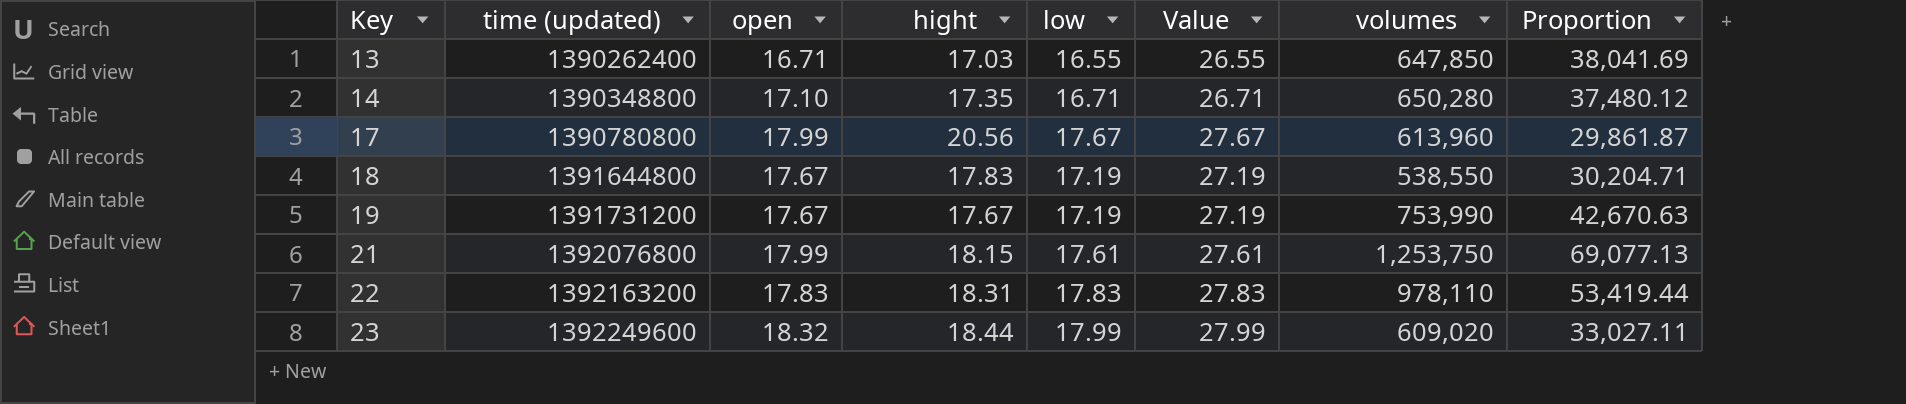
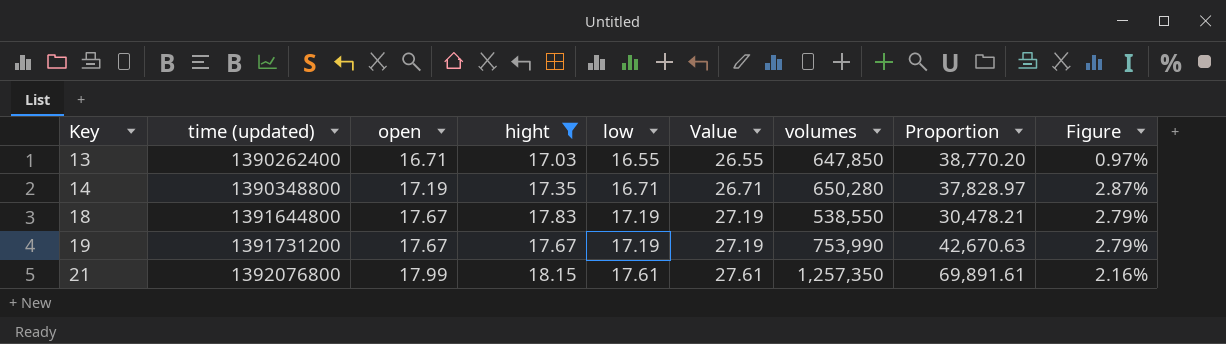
filter: none -> hight <= 18.15
column Proportion | formula: [volumes] / [hight] -> [volumes] / [open]
column Figure | formula: none -> ([open] - [low]) / [low]
14 | open: 17.10 -> 17.19
21 | volumes: 1,253,750 -> 1,257,350

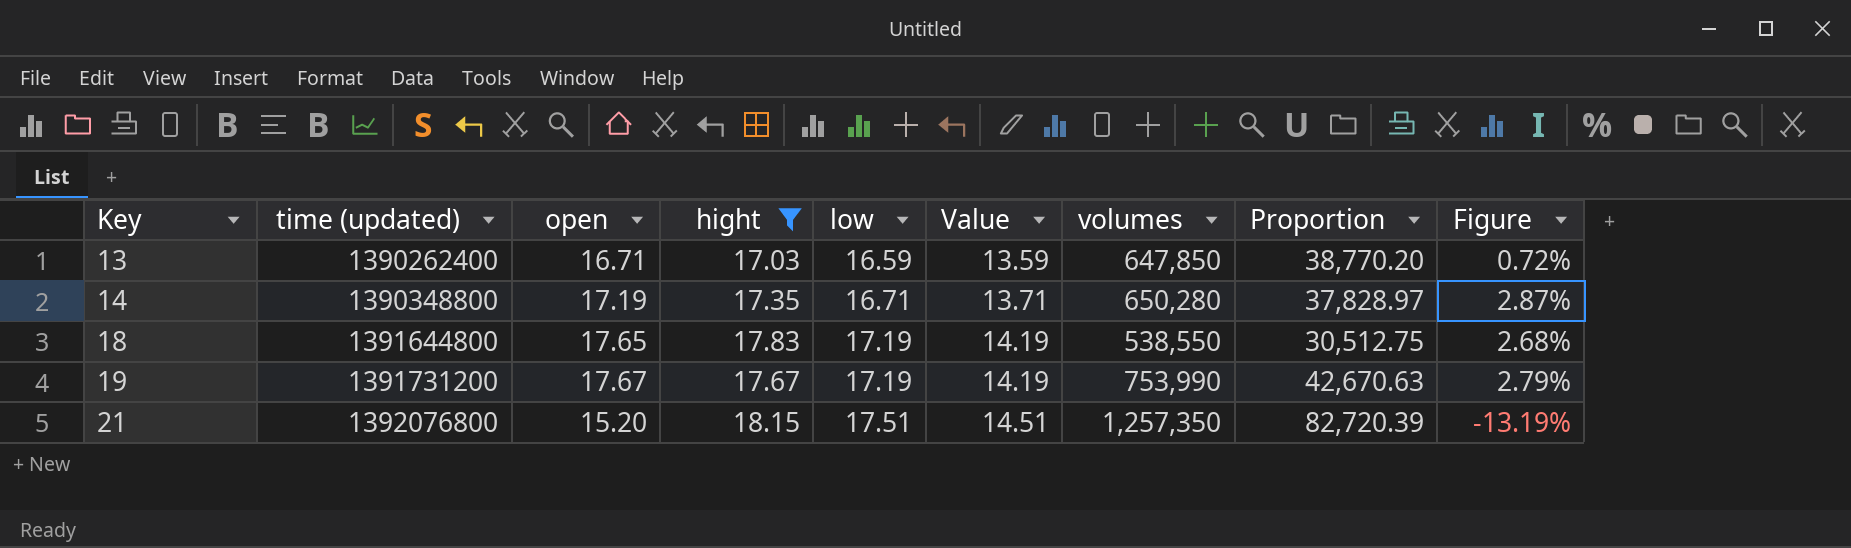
column Value | formula: [low] + 10 -> [low] - 3
13 | low: 16.55 -> 16.59
13 | Figure: 0.97% -> 0.72%
18 | open: 17.67 -> 17.65
18 | Proportion: 30,478.21 -> 30,512.75
18 | Figure: 2.79% -> 2.68%
21 | open: 17.99 -> 15.20
21 | low: 17.61 -> 17.51
21 | Proportion: 69,891.61 -> 82,720.39
21 | Figure: 2.16% -> -13.19%

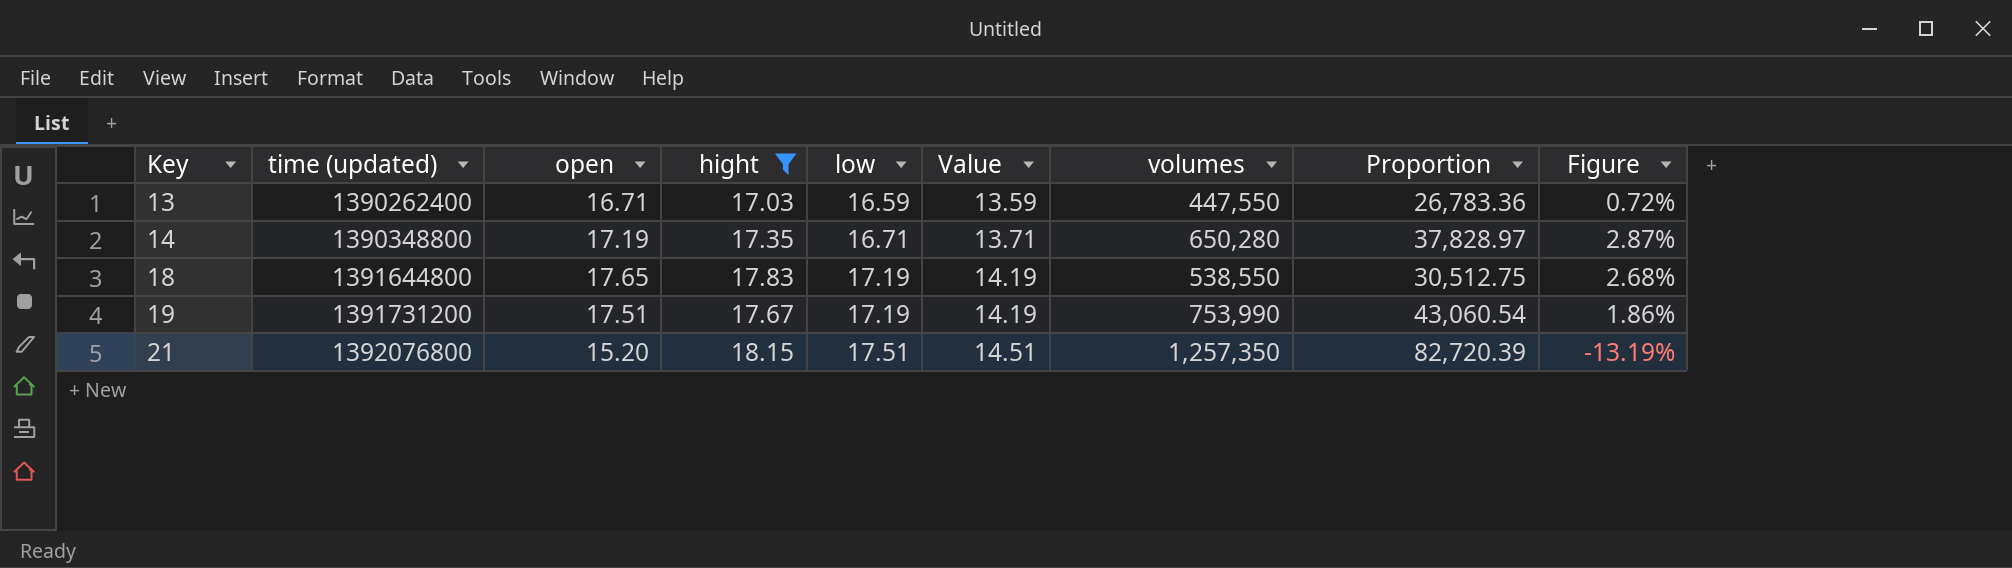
13 | volumes: 647,850 -> 447,550
13 | Proportion: 38,770.20 -> 26,783.36
19 | open: 17.67 -> 17.51
19 | Proportion: 42,670.63 -> 43,060.54
19 | Figure: 2.79% -> 1.86%

